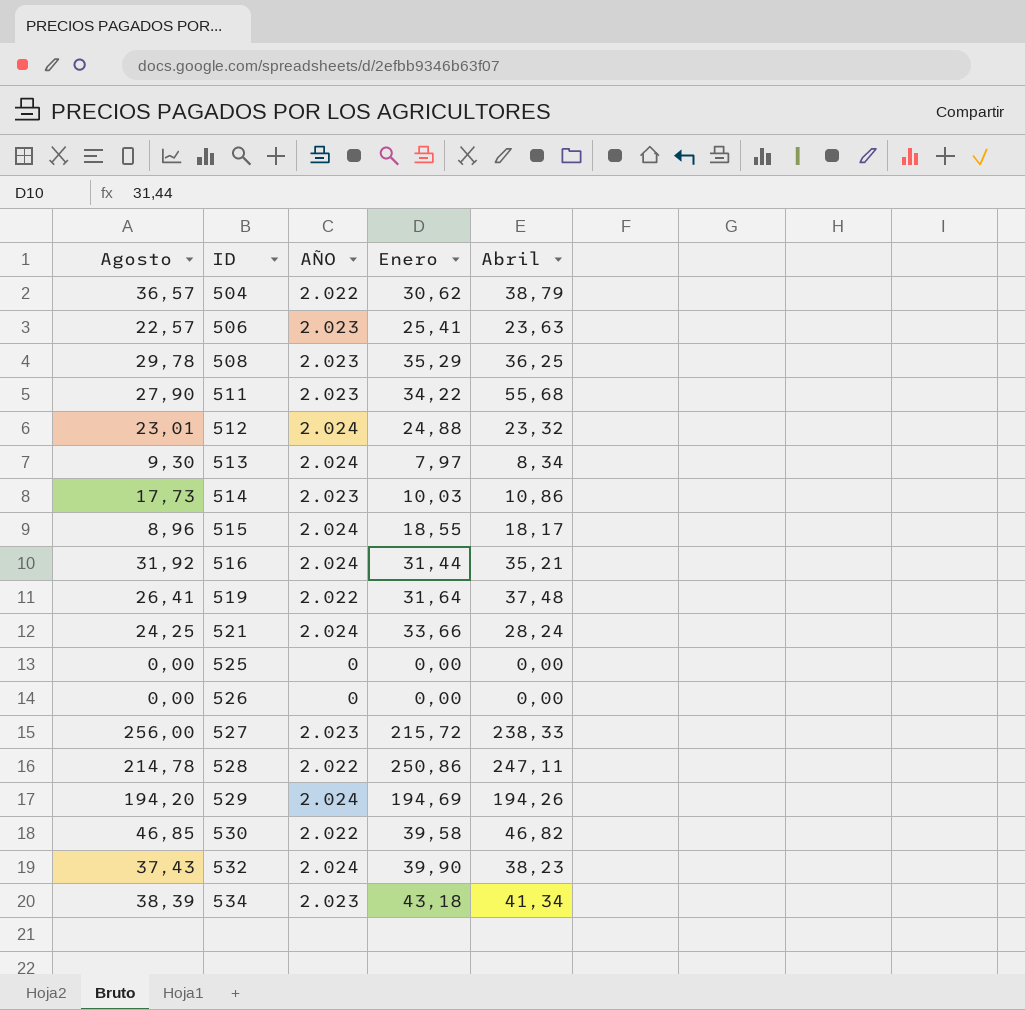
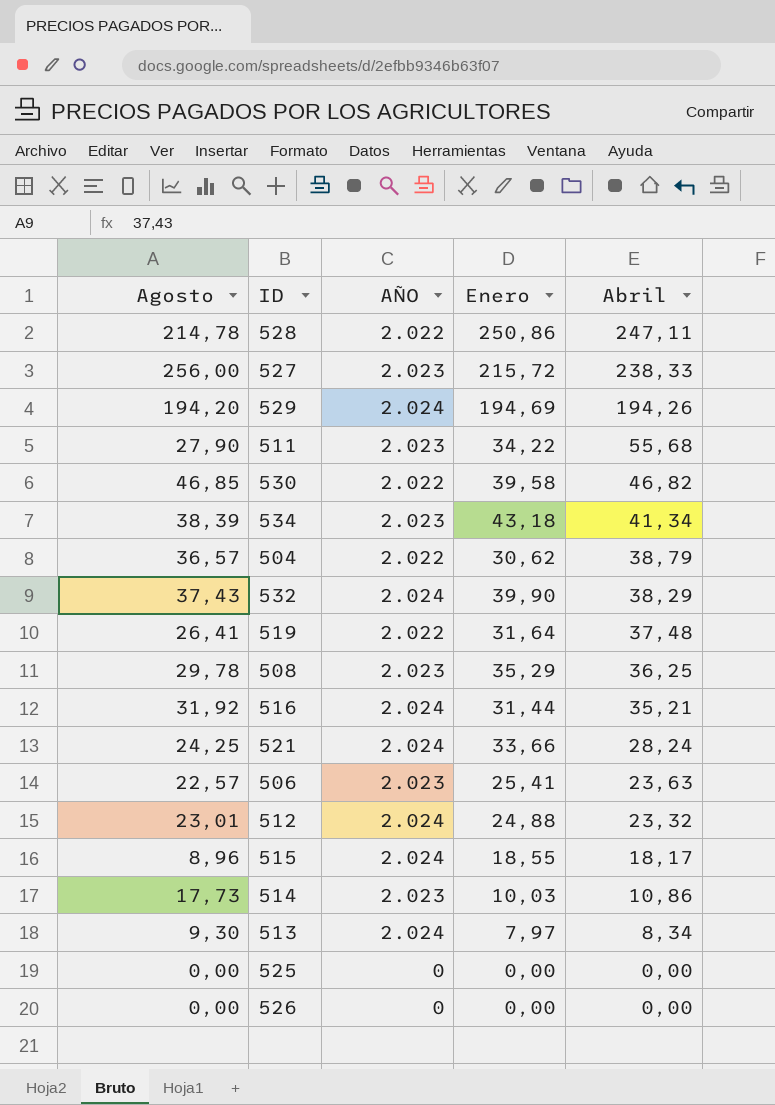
row order: ID ascending -> Abril descending
532 | Abril: 38,23 -> 38,29

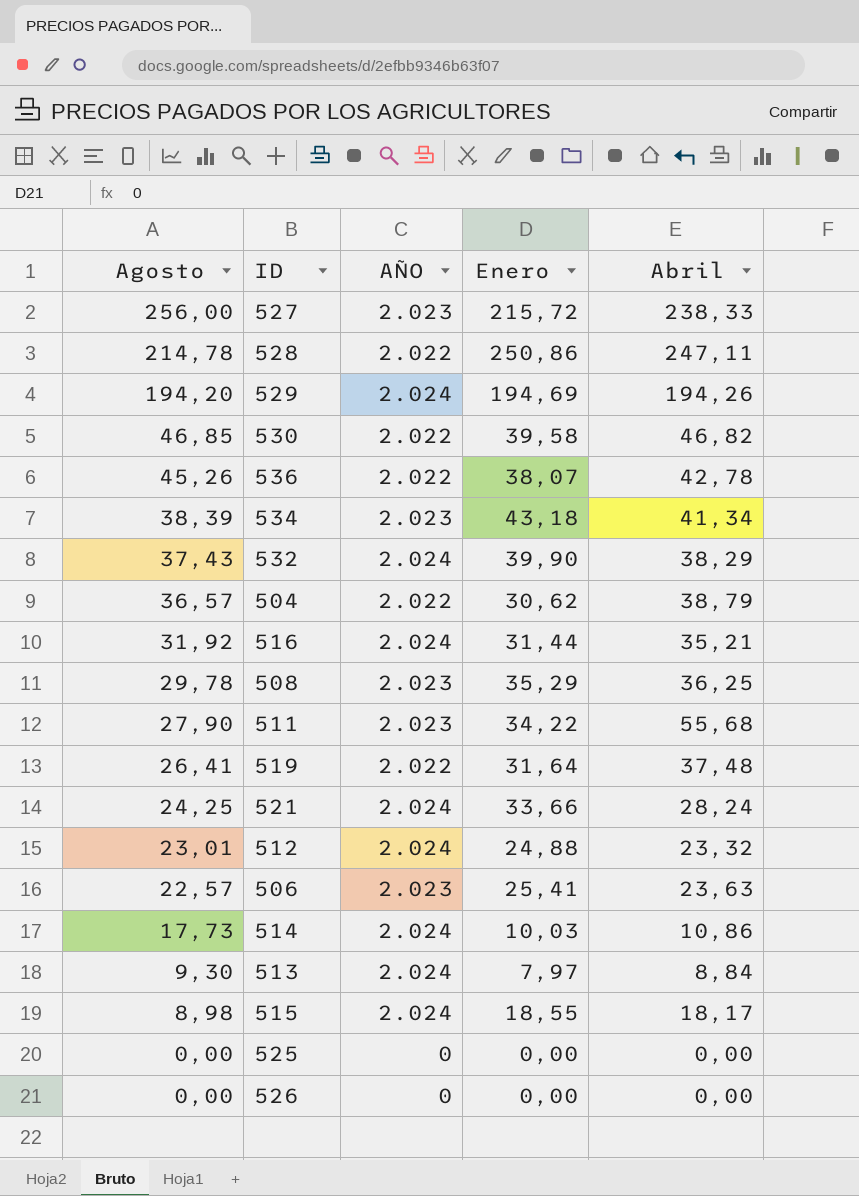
row order: Abril descending -> Agosto descending
row 536: none -> 45,26 | 2.022 | 38,07 | 42,78
514 | AÑO: 2.023 -> 2.024
513 | Abril: 8,34 -> 8,84
515 | Agosto: 8,96 -> 8,98

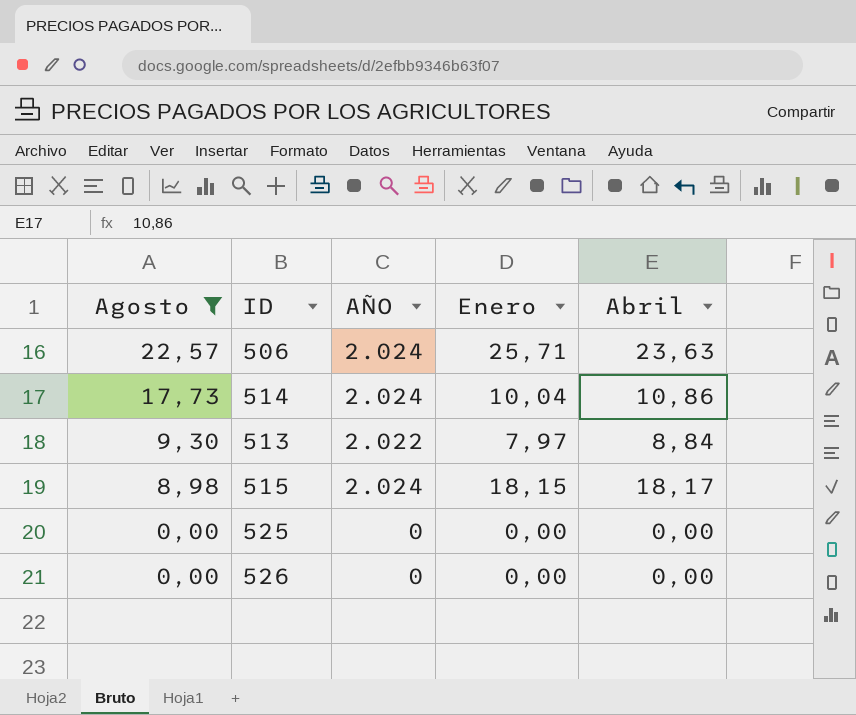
filter: none -> Agosto <= 22,57
506 | AÑO: 2.023 -> 2.024
506 | Enero: 25,41 -> 25,71
514 | Enero: 10,03 -> 10,04
513 | AÑO: 2.024 -> 2.022
515 | Enero: 18,55 -> 18,15

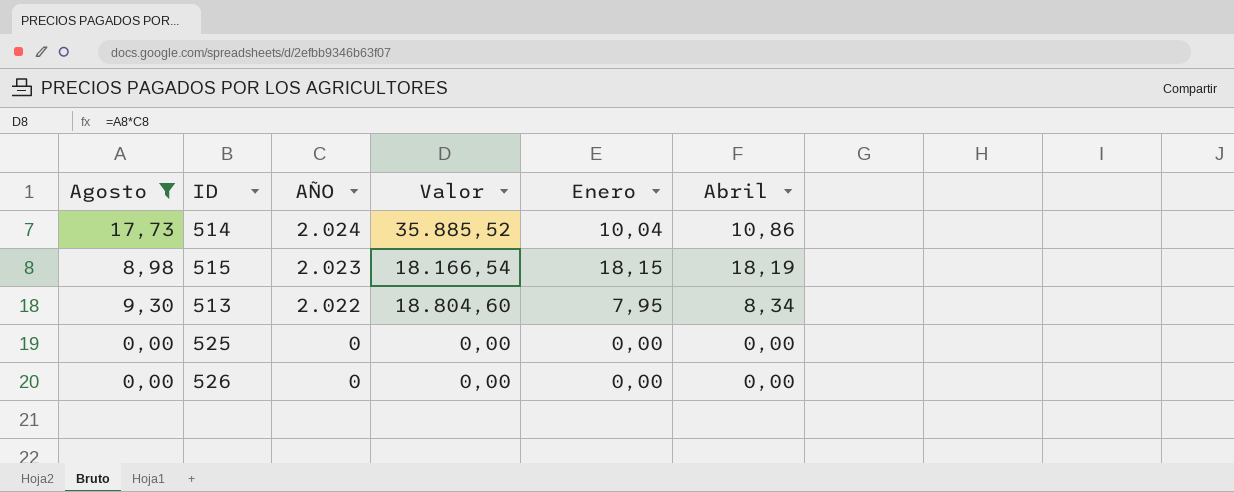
row order: Agosto descending -> AÑO descending
column Valor | formula: none -> [Agosto] * [AÑO]
row 506: 22,57 | 2.024 | 25,71 | 23,63 -> none
515 | AÑO: 2.024 -> 2.023
515 | Abril: 18,17 -> 18,19
513 | Enero: 7,97 -> 7,95
513 | Abril: 8,84 -> 8,34

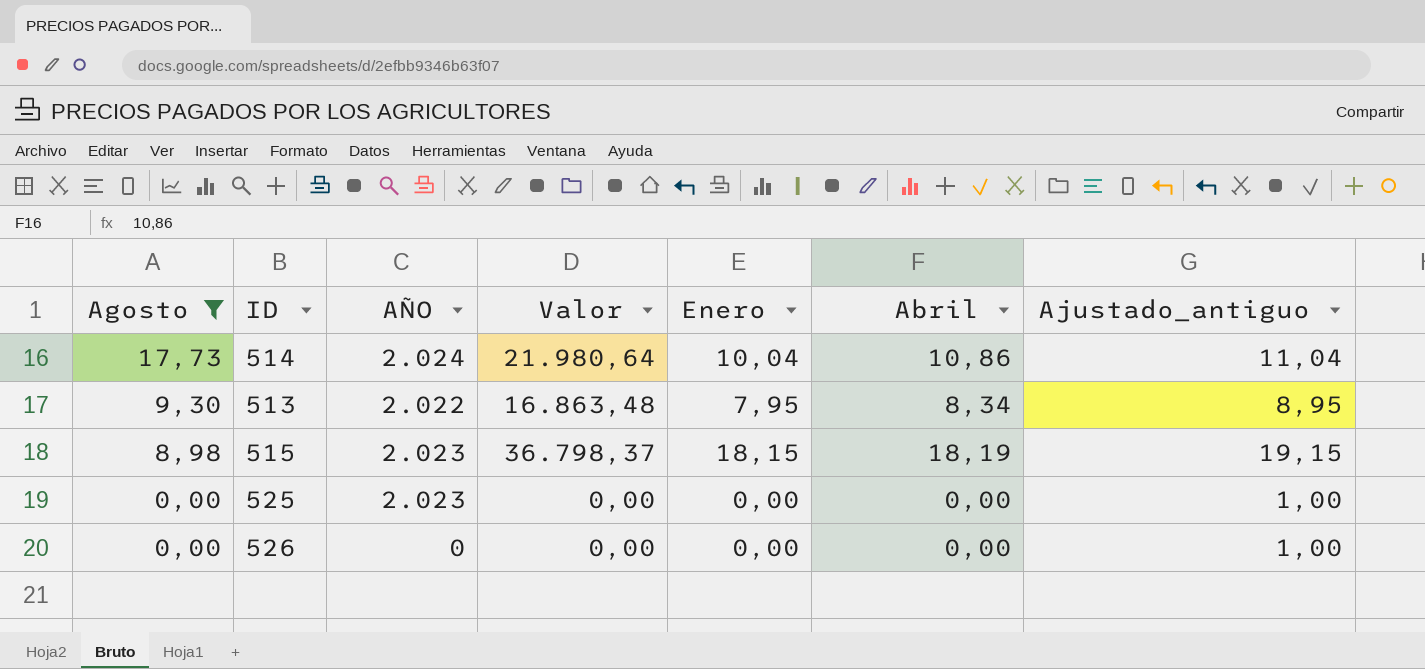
row order: AÑO descending -> Agosto descending
column Valor | formula: [Agosto] * [AÑO] -> [AÑO] * [Abril]
column Ajustado_antiguo | formula: none -> [Enero] + 1
525 | AÑO: 0 -> 2.023

